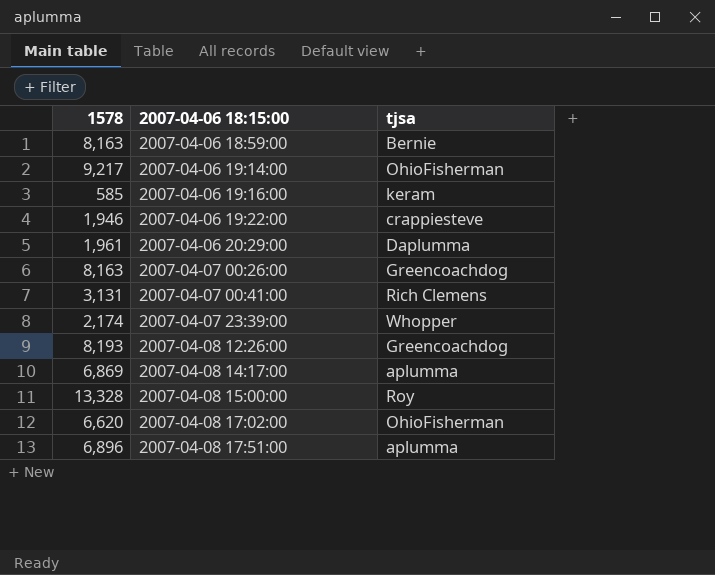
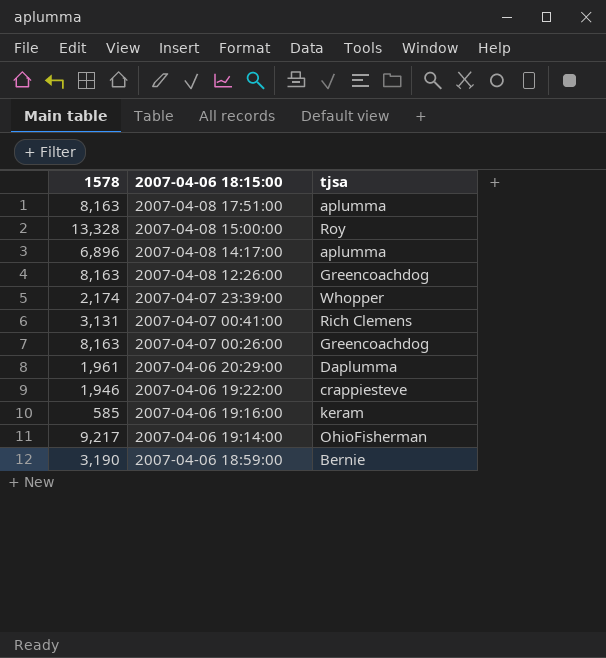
row order: 2007-04-06 18:15:00 ascending -> 2007-04-06 18:15:00 descending
row 2007-04-08 17:02:00: 6,620 | OhioFisherman -> none
2007-04-08 17:51:00 | 1578: 6,896 -> 8,163
2007-04-08 14:17:00 | 1578: 6,869 -> 6,896
2007-04-08 12:26:00 | 1578: 8,193 -> 8,163
2007-04-06 18:59:00 | 1578: 8,163 -> 3,190

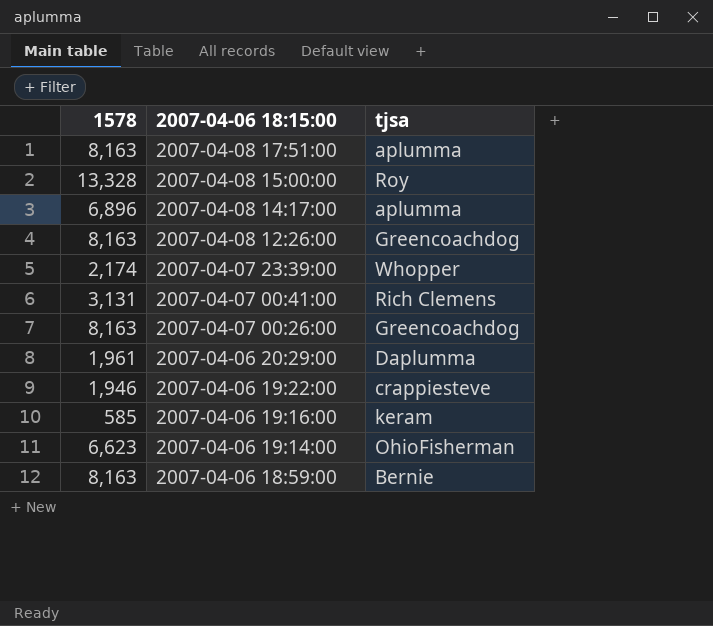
2007-04-06 19:14:00 | 1578: 9,217 -> 6,623
2007-04-06 18:59:00 | 1578: 3,190 -> 8,163

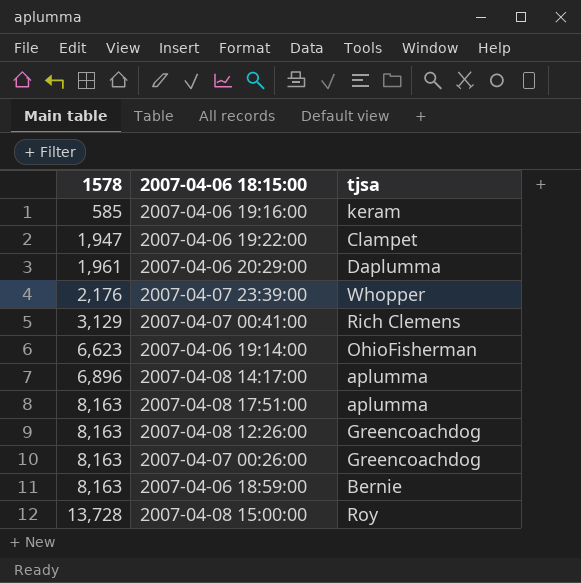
row order: 2007-04-06 18:15:00 descending -> 1578 ascending
2007-04-06 19:22:00 | 1578: 1,946 -> 1,947
2007-04-06 19:22:00 | tjsa: crappiesteve -> Clampet
2007-04-07 23:39:00 | 1578: 2,174 -> 2,176
2007-04-07 00:41:00 | 1578: 3,131 -> 3,129
2007-04-08 15:00:00 | 1578: 13,328 -> 13,728

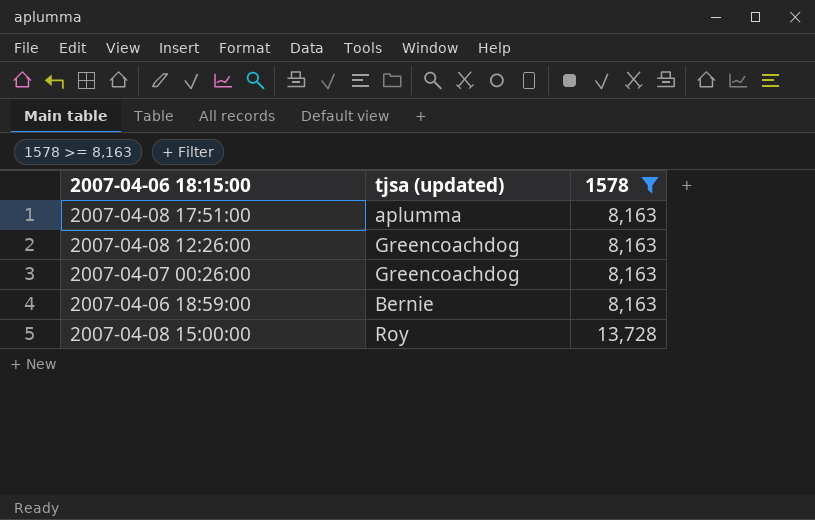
filter: none -> 1578 >= 8,163
column name: tjsa -> tjsa (updated)
column 1578 | position: 1 -> 3

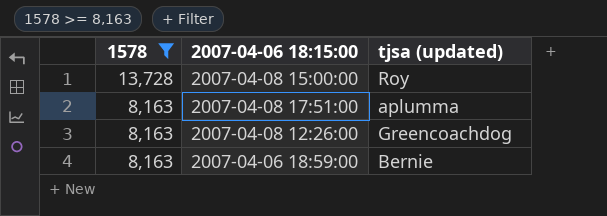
row order: 1578 ascending -> 1578 descending
column 1578 | position: 3 -> 1
row 2007-04-07 00:26:00: Greencoachdog | 8,163 -> none

